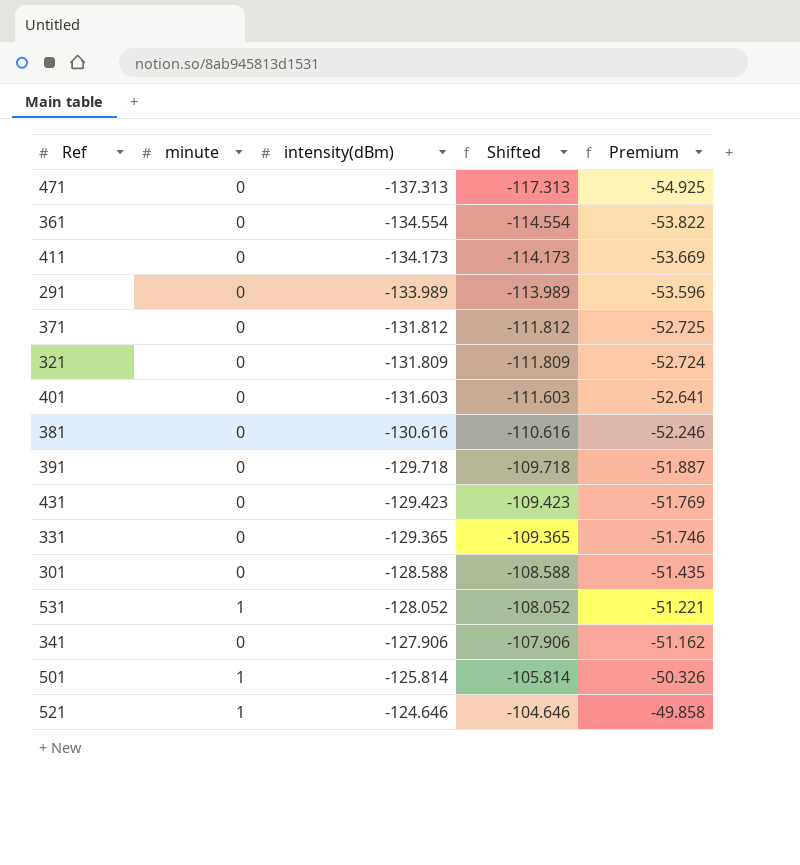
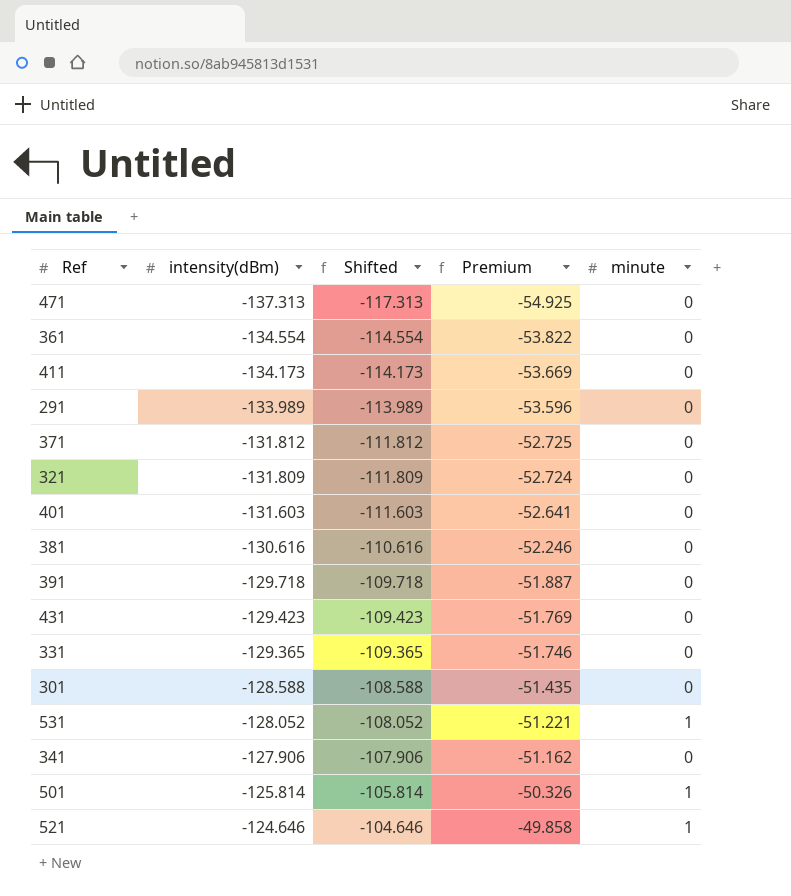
column minute | position: 2 -> 5

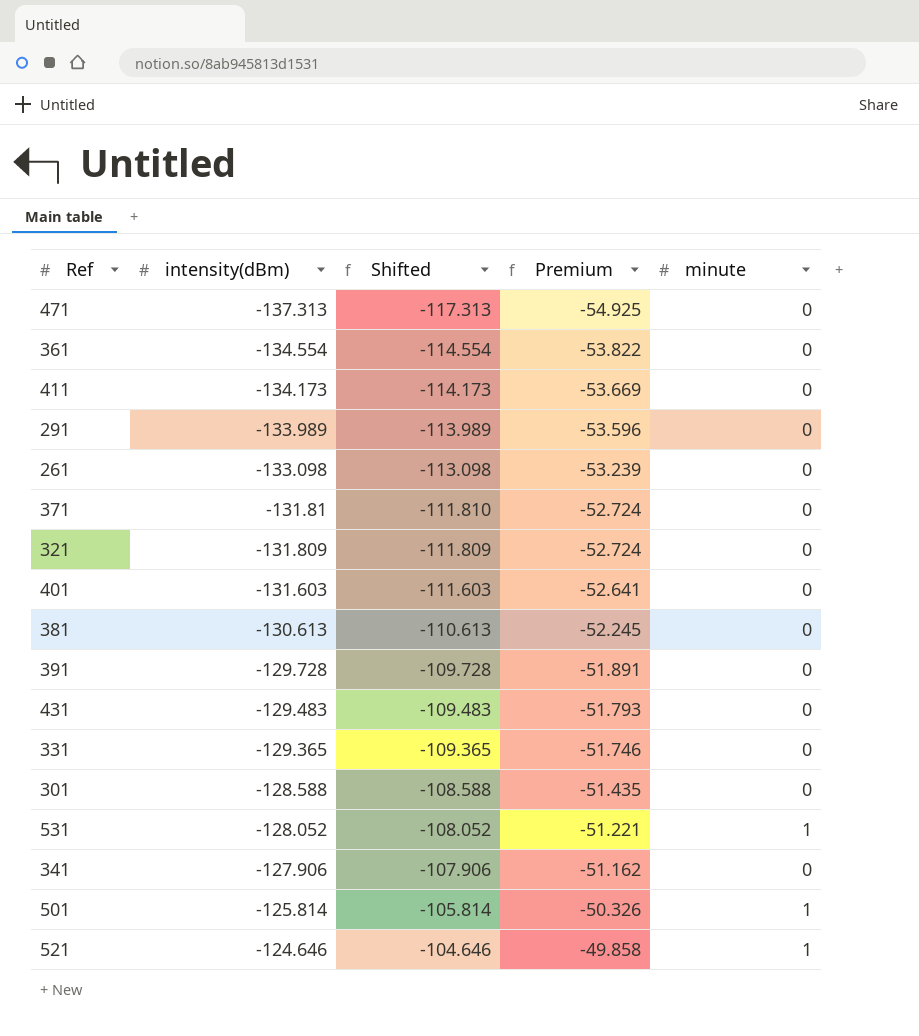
row 261: none -> -133.098 | -113.098 | -53.239 | 0
371 | intensity(dBm): -131.812 -> -131.81
371 | Shifted: -111.812 -> -111.810
371 | Premium: -52.725 -> -52.724
381 | intensity(dBm): -130.616 -> -130.613
381 | Shifted: -110.616 -> -110.613
381 | Premium: -52.246 -> -52.245
391 | intensity(dBm): -129.718 -> -129.728
391 | Shifted: -109.718 -> -109.728
391 | Premium: -51.887 -> -51.891
431 | intensity(dBm): -129.423 -> -129.483
431 | Shifted: -109.423 -> -109.483
431 | Premium: -51.769 -> -51.793

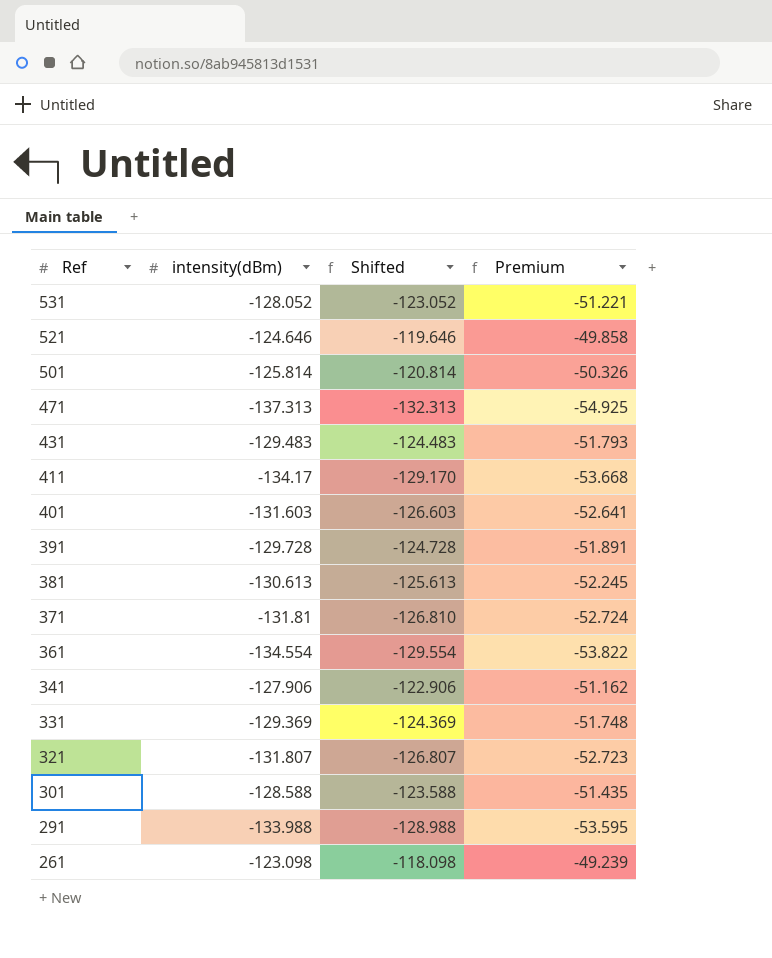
row order: intensity(dBm) ascending -> Ref descending
column minute | position: 5 -> none
column Shifted | formula: [intensity(dBm)] + 20 -> [intensity(dBm)] + 5
411 | intensity(dBm): -134.173 -> -134.17
411 | Premium: -53.669 -> -53.668
331 | intensity(dBm): -129.365 -> -129.369
331 | Premium: -51.746 -> -51.748
321 | intensity(dBm): -131.809 -> -131.807
321 | Premium: -52.724 -> -52.723
291 | intensity(dBm): -133.989 -> -133.988
291 | Premium: -53.596 -> -53.595
261 | intensity(dBm): -133.098 -> -123.098
261 | Premium: -53.239 -> -49.239

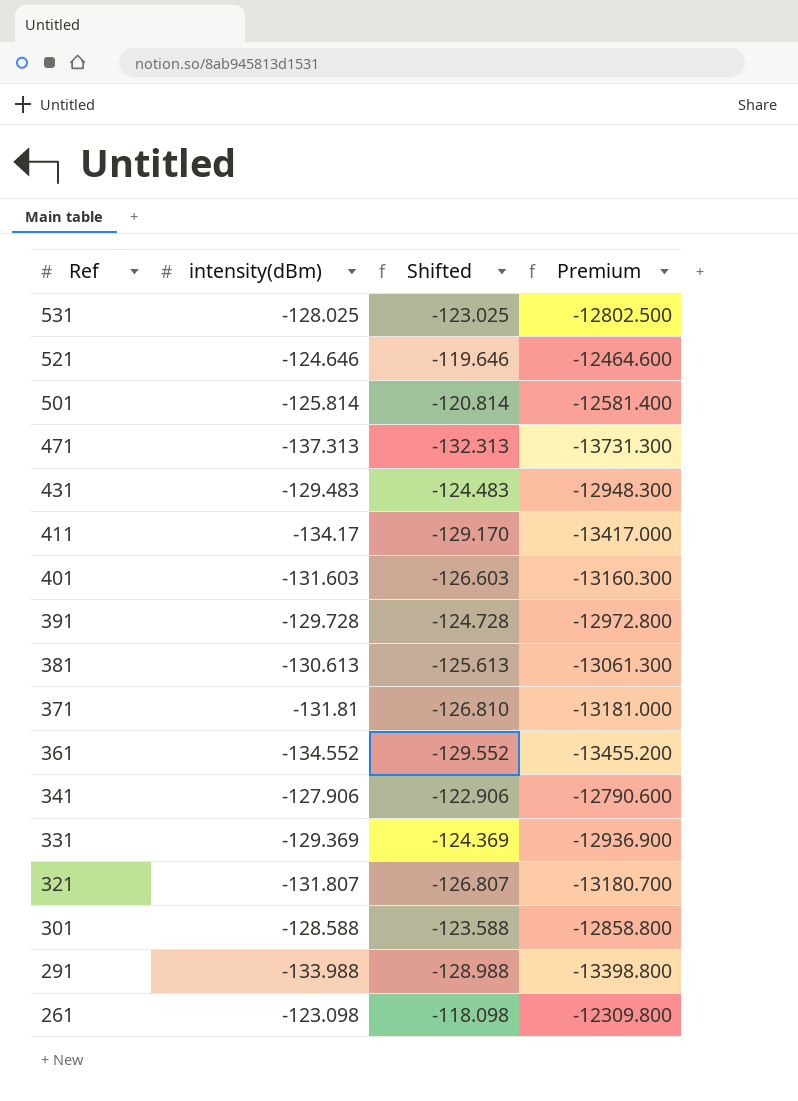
column Premium | formula: [intensity(dBm)] * 0.4 -> [intensity(dBm)] * 100
531 | intensity(dBm): -128.052 -> -128.025
531 | Shifted: -123.052 -> -123.025
361 | intensity(dBm): -134.554 -> -134.552
361 | Shifted: -129.554 -> -129.552

